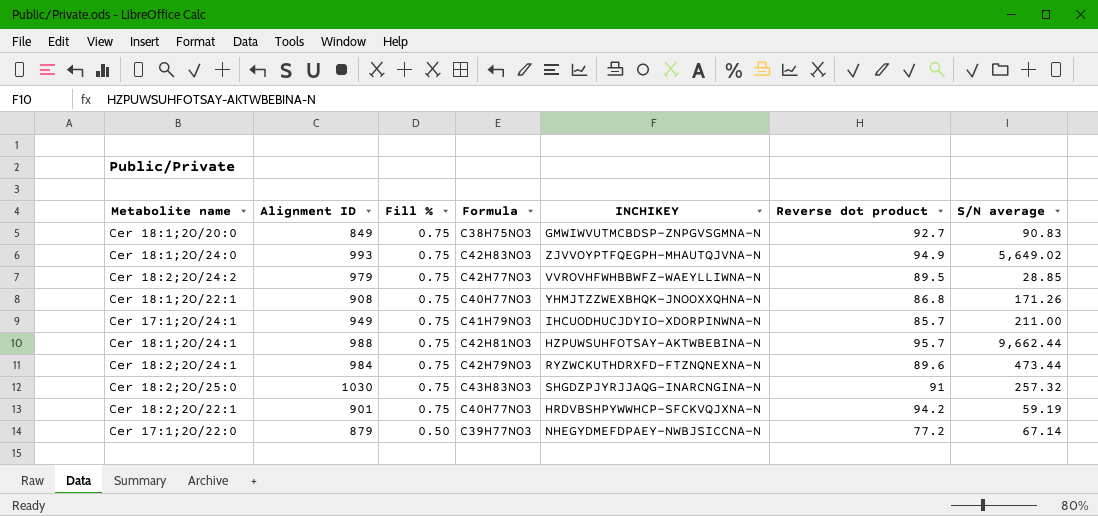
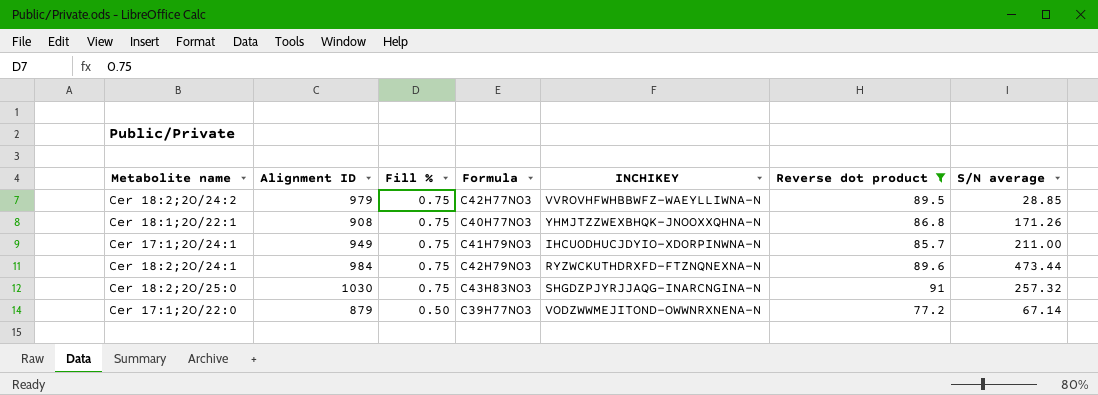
filter: none -> Reverse dot product <= 91
Cer 17:1;2O/22:0 | INCHIKEY: NHEGYDMEFDPAEY-NWBJSICCNA-N -> VODZWWMEJITOND-OWWNRXNENA-N

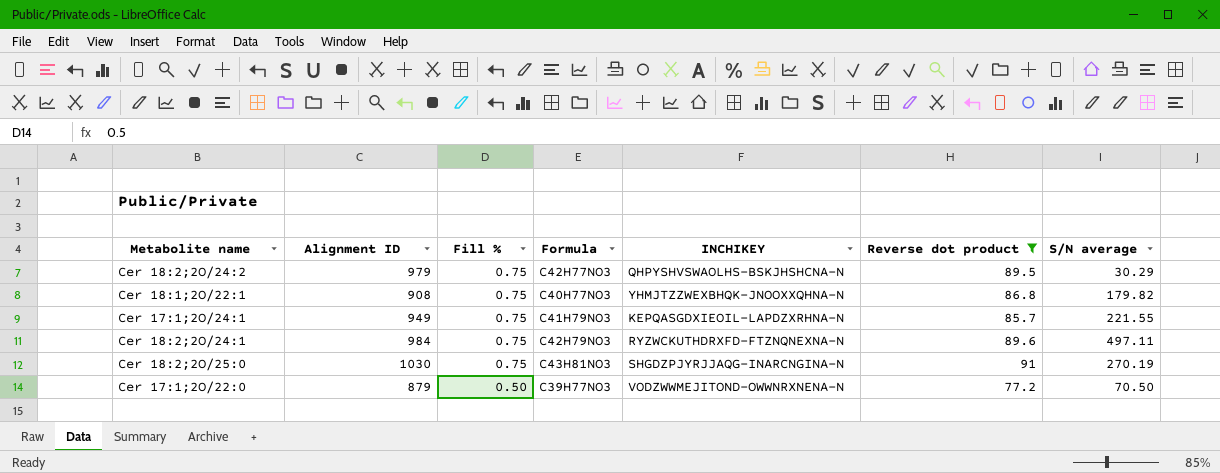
Cer 18:2;2O/24:2 | INCHIKEY: VVROVHFWHBBWFZ-WAEYLLIWNA-N -> QHPYSHVSWAOLHS-BSKJHSHCNA-N
Cer 18:2;2O/24:2 | S/N average: 28.85 -> 30.29
Cer 18:1;2O/22:1 | S/N average: 171.26 -> 179.82
Cer 17:1;2O/24:1 | INCHIKEY: IHCUODHUCJDYIO-XDORPINWNA-N -> KEPQASGDXIEOIL-LAPDZXRHNA-N
Cer 17:1;2O/24:1 | S/N average: 211.00 -> 221.55
Cer 18:2;2O/24:1 | S/N average: 473.44 -> 497.11
Cer 18:2;2O/25:0 | Formula: C43H83NO3 -> C43H81NO3
Cer 18:2;2O/25:0 | S/N average: 257.32 -> 270.19
Cer 17:1;2O/22:0 | S/N average: 67.14 -> 70.50

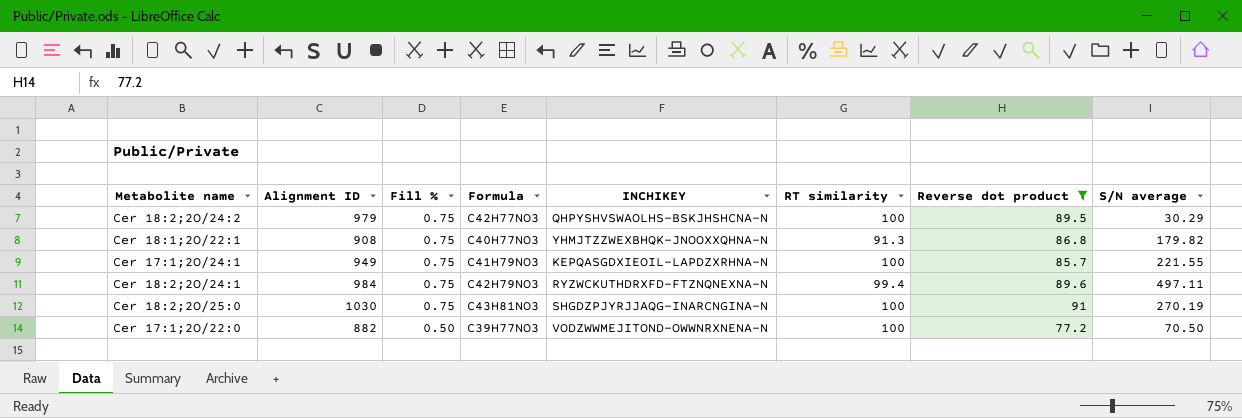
column RT similarity | position: none -> 6
Cer 17:1;2O/22:0 | Alignment ID: 879 -> 882

